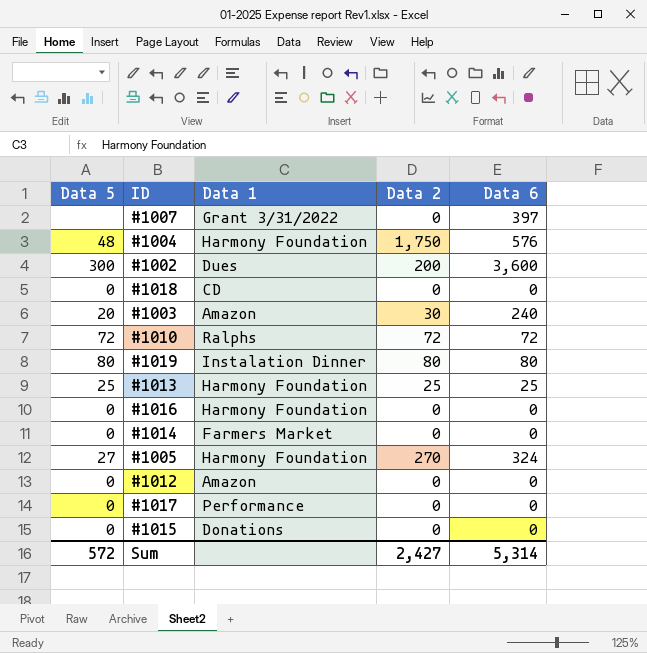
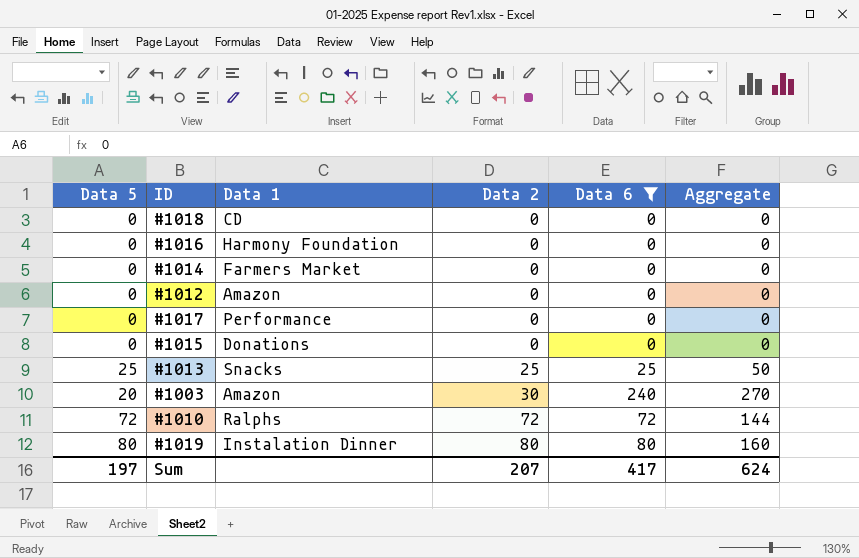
filter: none -> Data 6 <= 240
row order: none -> Data 2 ascending
column Aggregate | formula: none -> [Data 2] + [Data 6]
#1013 | Data 1: Harmony Foundation -> Snacks
Sum | Data 5: 572 -> 197
Sum | Data 2: 2,427 -> 207
Sum | Data 6: 5,314 -> 417

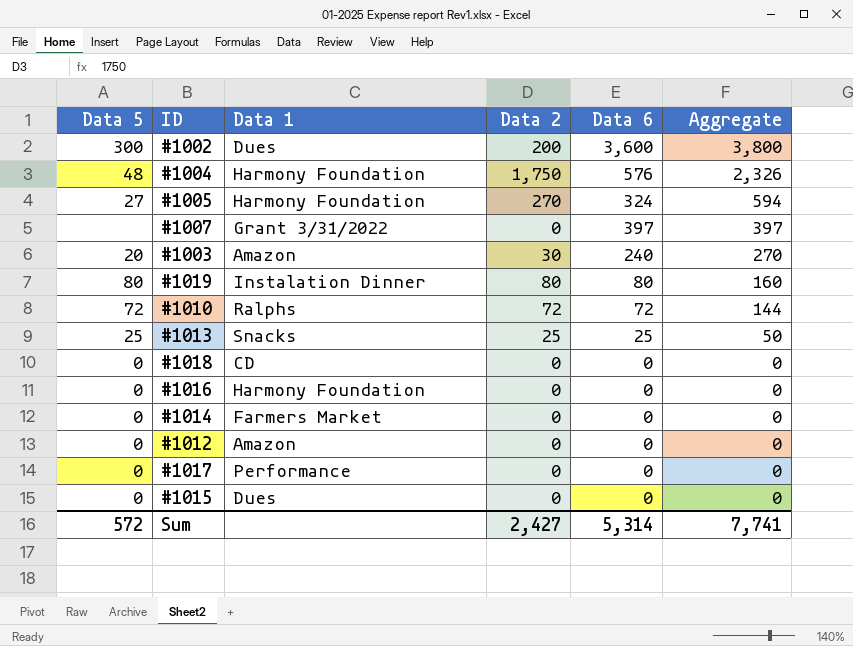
filter: Data 6 <= 240 -> none
row order: Data 2 ascending -> Aggregate descending
#1015 | Data 1: Donations -> Dues
Sum | Data 5: 197 -> 572
Sum | Data 2: 207 -> 2,427
Sum | Data 6: 417 -> 5,314
Sum | Aggregate: 624 -> 7,741

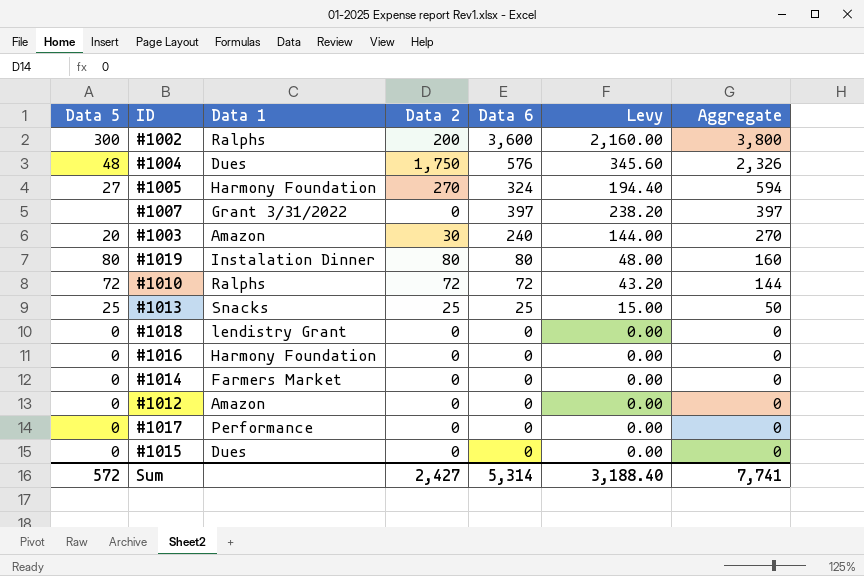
column Levy | formula: none -> [Data 6] * 0.6
#1002 | Data 1: Dues -> Ralphs
#1004 | Data 1: Harmony Foundation -> Dues
#1018 | Data 1: CD -> lendistry Grant

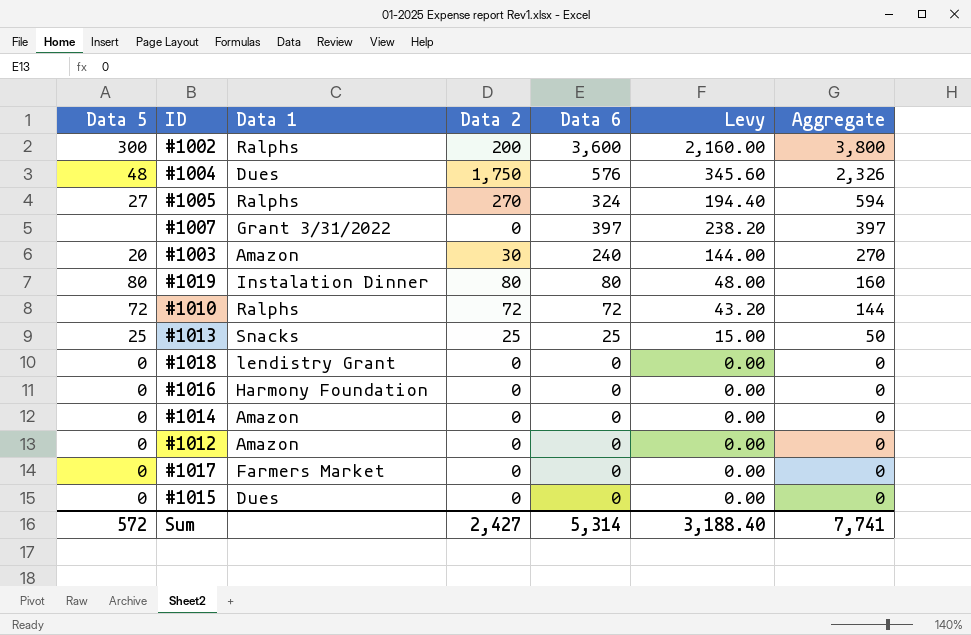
#1005 | Data 1: Harmony Foundation -> Ralphs
#1014 | Data 1: Farmers Market -> Amazon
#1017 | Data 1: Performance -> Farmers Market

